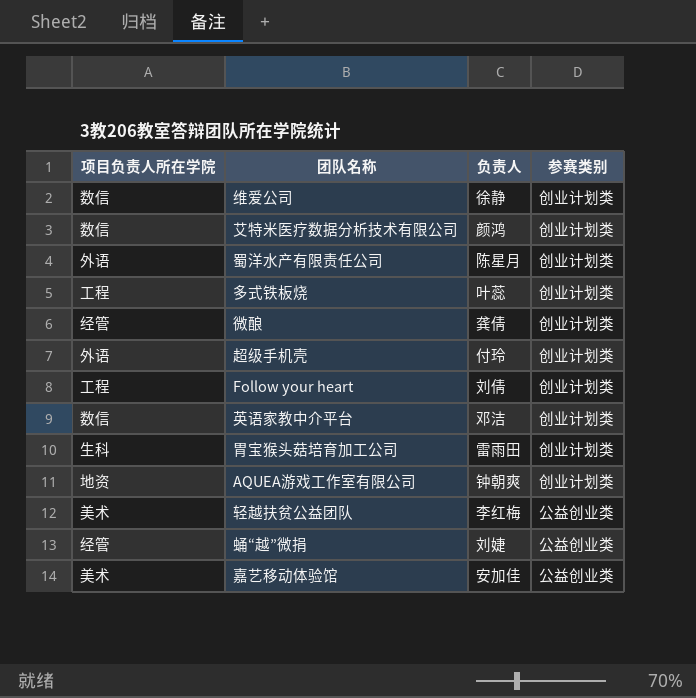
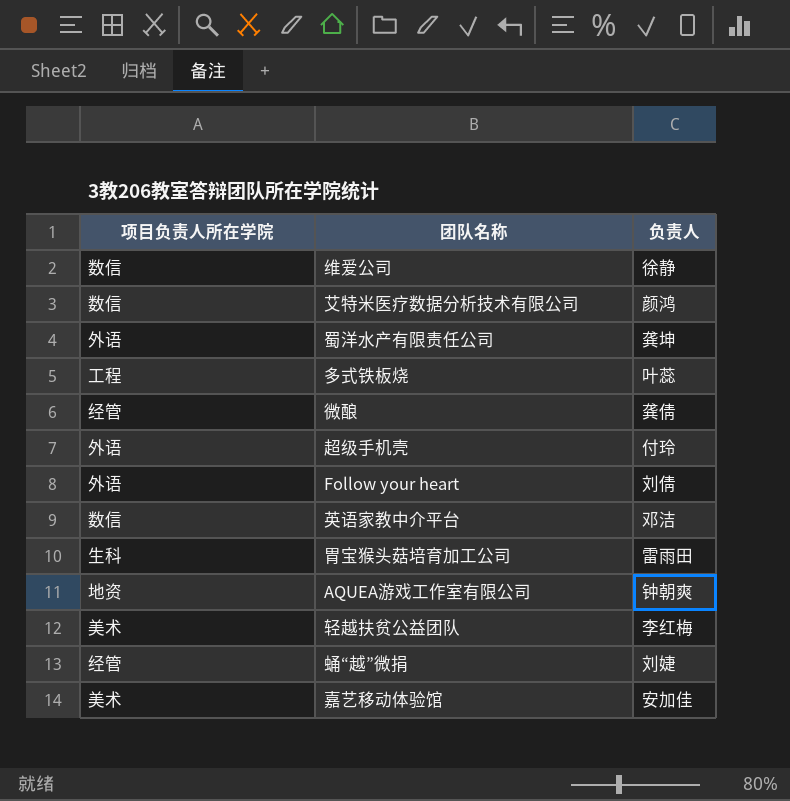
column 参赛类别 | position: 4 -> none
蜀洋水产有限责任公司 | 负责人: 陈星月 -> 龚坤
Follow your heart | 项目负责人所在学院: 工程 -> 外语

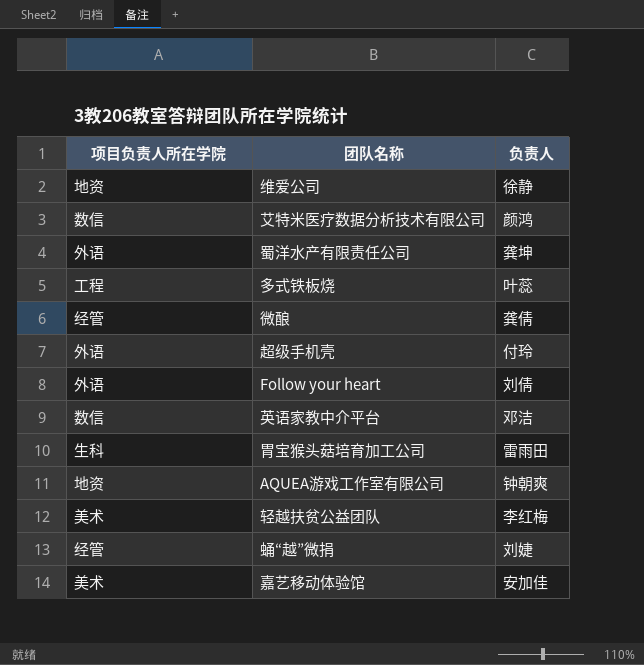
维爱公司 | 项目负责人所在学院: 数信 -> 地资

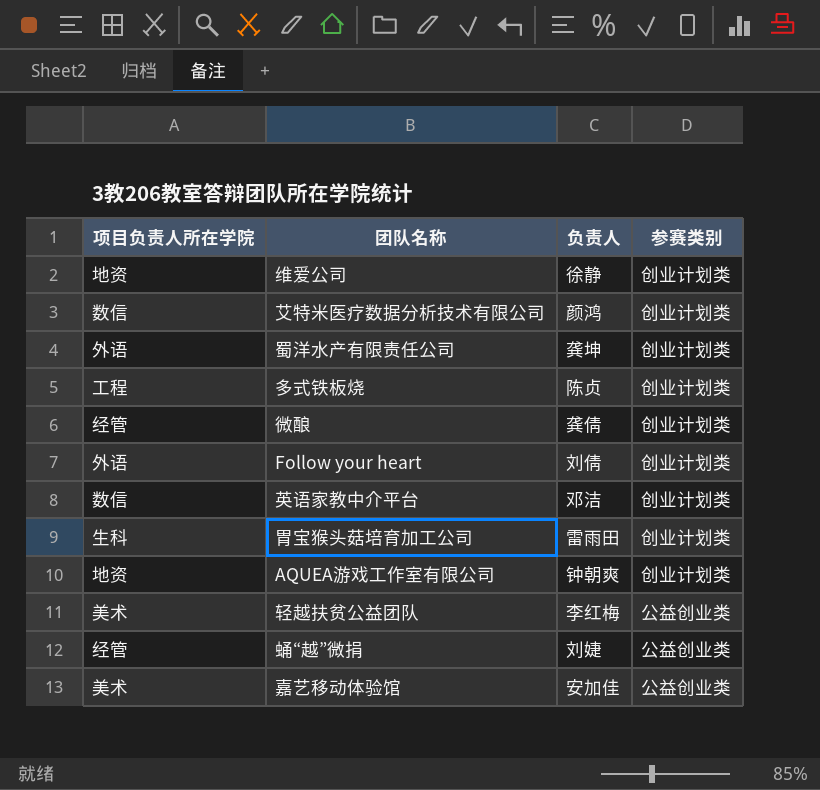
column 参赛类别 | position: none -> 4
row 超级手机壳: 外语 | 付玲 -> none
多式铁板烧 | 负责人: 叶蕊 -> 陈贞

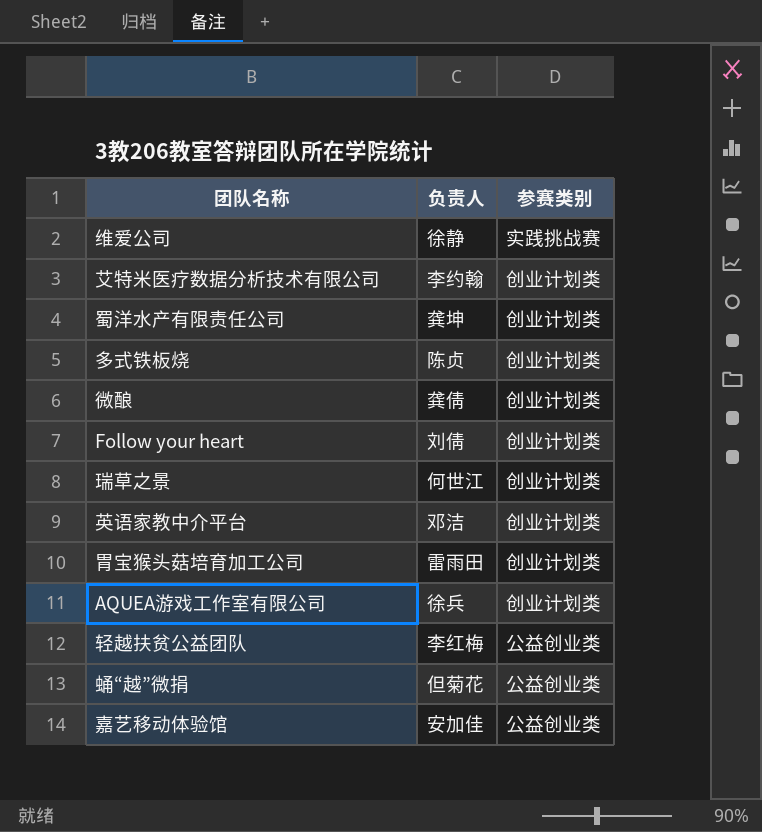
column 项目负责人所在学院 | position: 1 -> none
维爱公司 | 参赛类别: 创业计划类 -> 实践挑战赛
艾特米医疗数据分析技术有限公司 | 负责人: 颜鸿 -> 李约翰
row 瑞草之景: none -> 何世江 | 创业计划类
AQUEA游戏工作室有限公司 | 负责人: 钟朝爽 -> 徐兵
蛹“越”微捐 | 负责人: 刘婕 -> 但菊花

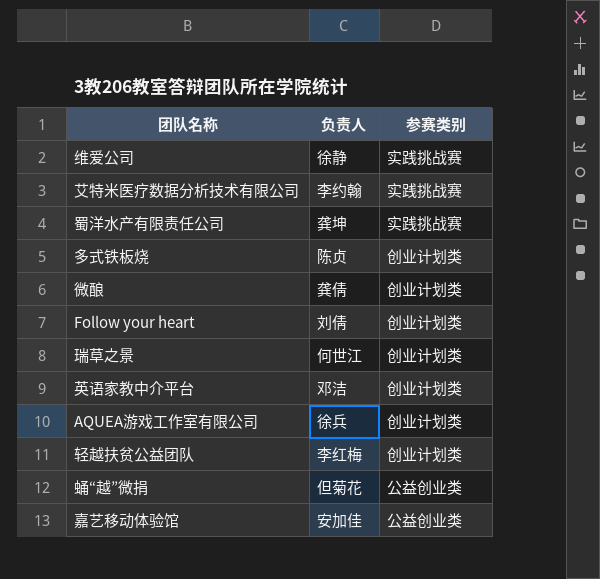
row 胃宝猴头菇培育加工公司: 雷雨田 | 创业计划类 -> none
艾特米医疗数据分析技术有限公司 | 参赛类别: 创业计划类 -> 实践挑战赛
蜀洋水产有限责任公司 | 参赛类别: 创业计划类 -> 实践挑战赛
轻越扶贫公益团队 | 参赛类别: 公益创业类 -> 创业计划类

